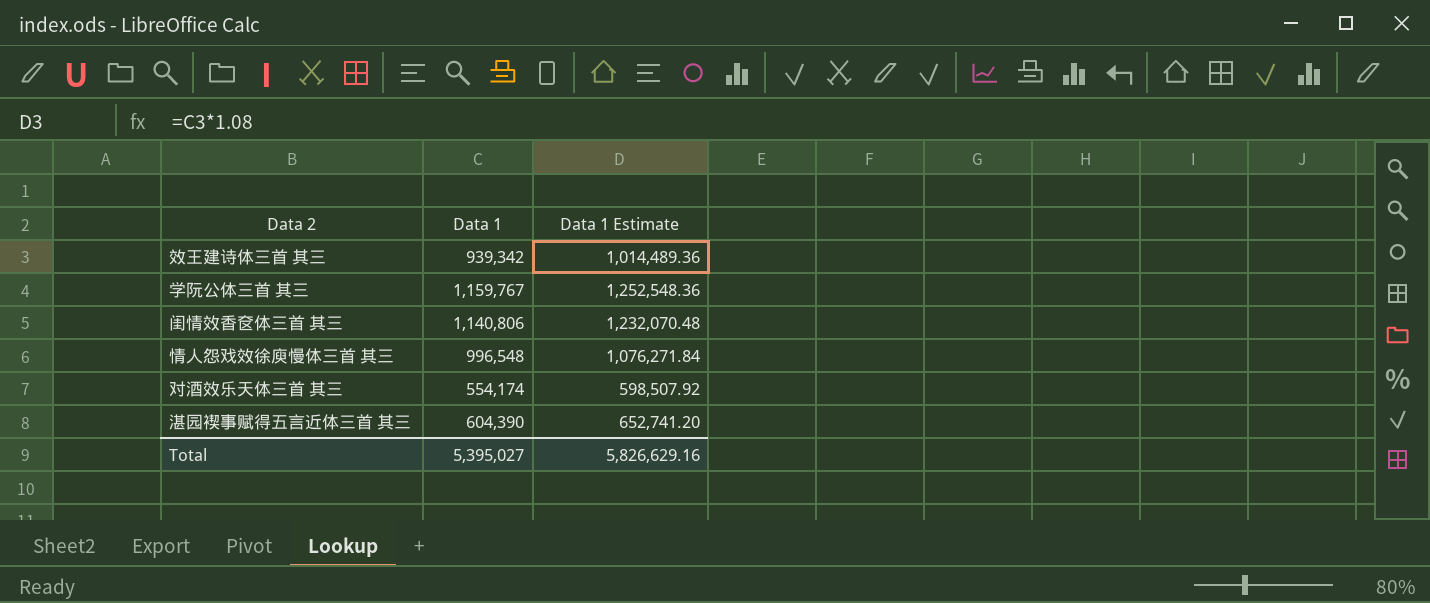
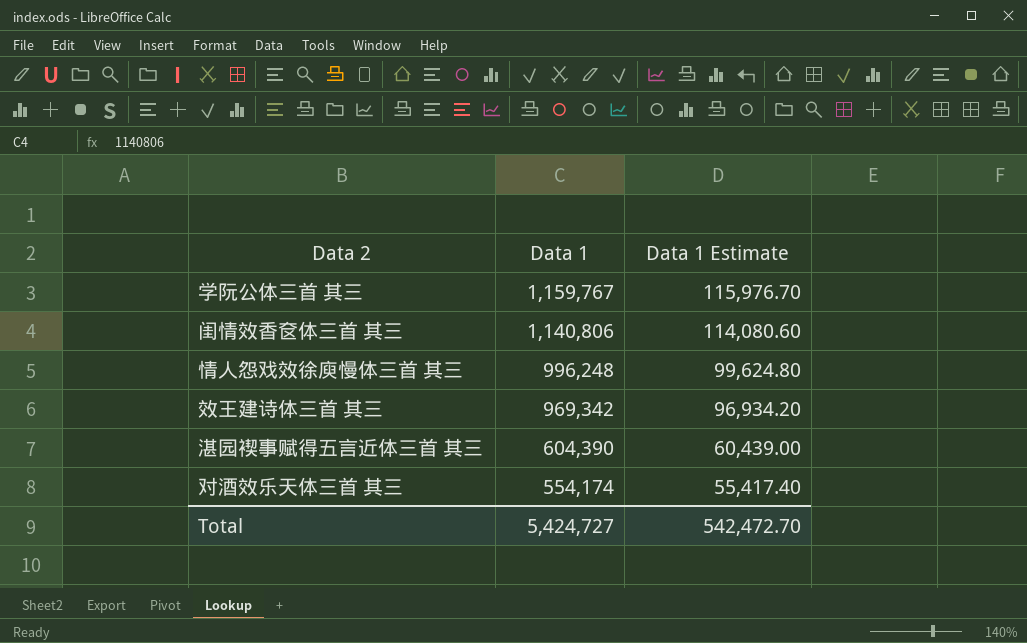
row order: none -> Data 1 descending
column Data 1 Estimate | formula: [Data 1] * 1.08 -> [Data 1] * 0.1
情人怨戏效徐庾慢体三首 其三 | Data 1: 996,548 -> 996,248
效王建诗体三首 其三 | Data 1: 939,342 -> 969,342
Total | Data 1: 5,395,027 -> 5,424,727
Total | Data 1 Estimate: 5,826,629.16 -> 542,472.70

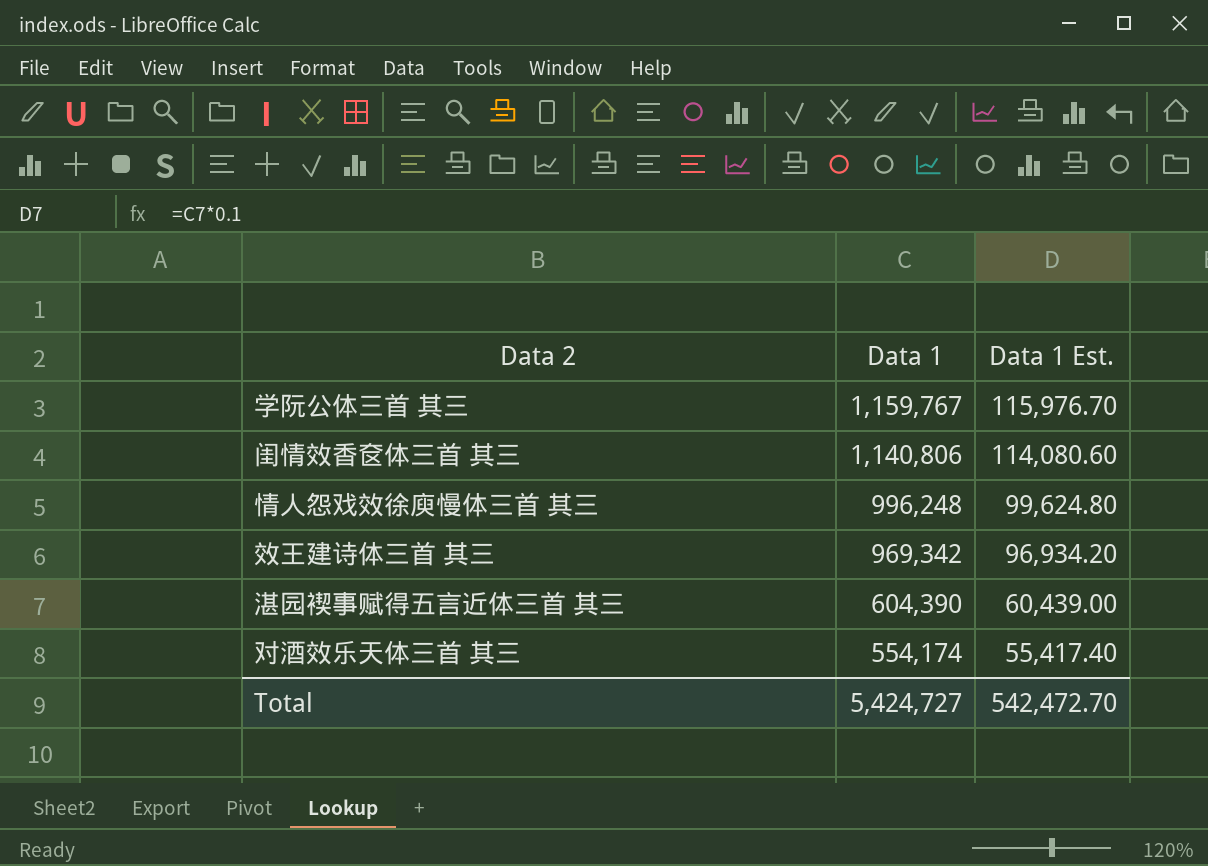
column name: Data 1 Estimate -> Data 1 Est.

